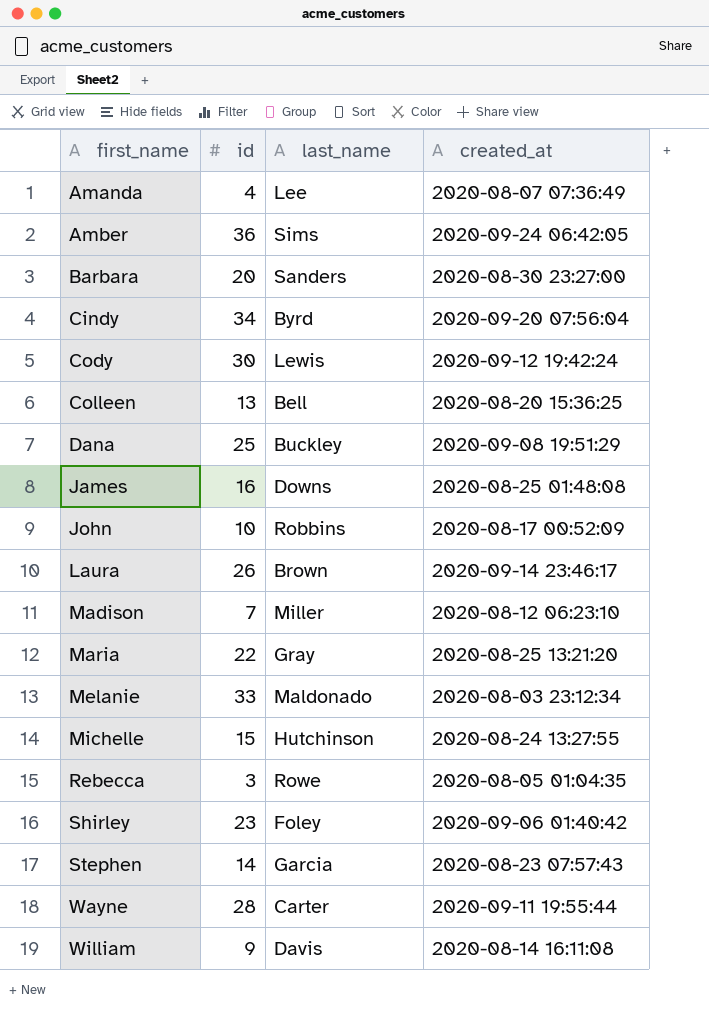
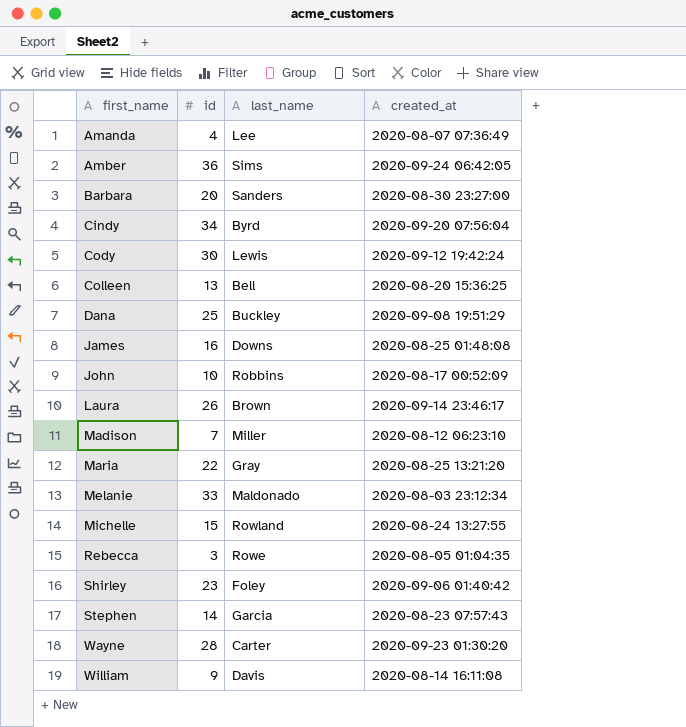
Michelle | last_name: Hutchinson -> Rowland
Wayne | created_at: 2020-09-11 19:55:44 -> 2020-09-23 01:30:20

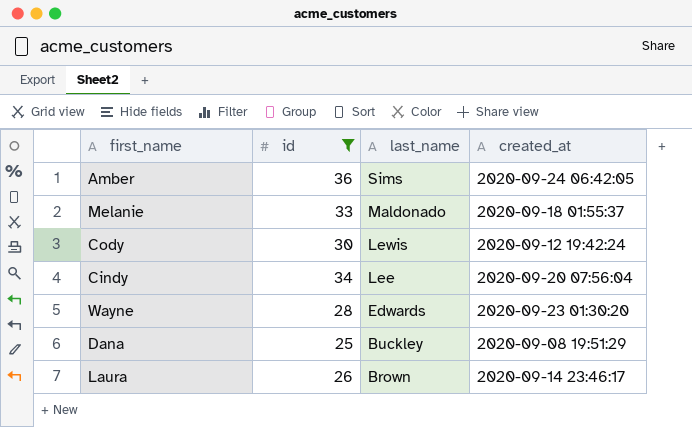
filter: none -> id >= 25
row order: first_name ascending -> last_name descending
Melanie | created_at: 2020-08-03 23:12:34 -> 2020-09-18 01:55:37
Cindy | last_name: Byrd -> Lee
Wayne | last_name: Carter -> Edwards

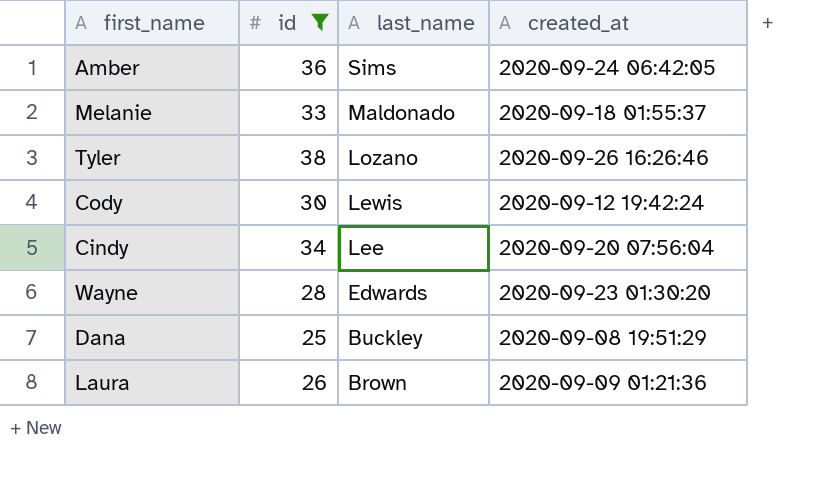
row Tyler: none -> 38 | Lozano | 2020-09-26 16:26:46
Laura | created_at: 2020-09-14 23:46:17 -> 2020-09-09 01:21:36

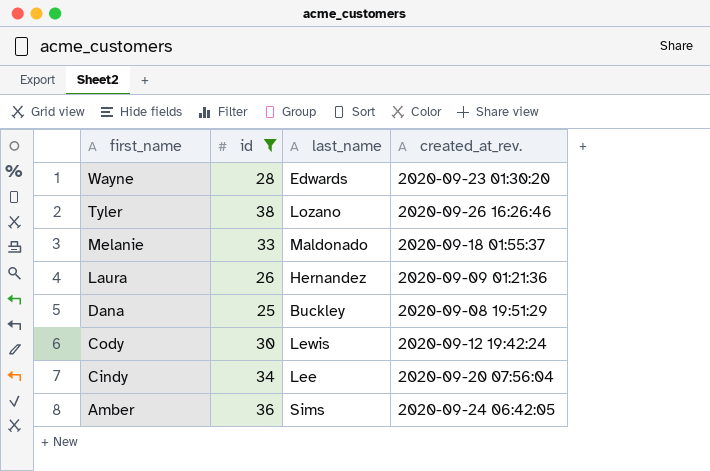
row order: last_name descending -> first_name descending
column name: created_at -> created_at_rev.
Laura | last_name: Brown -> Hernandez

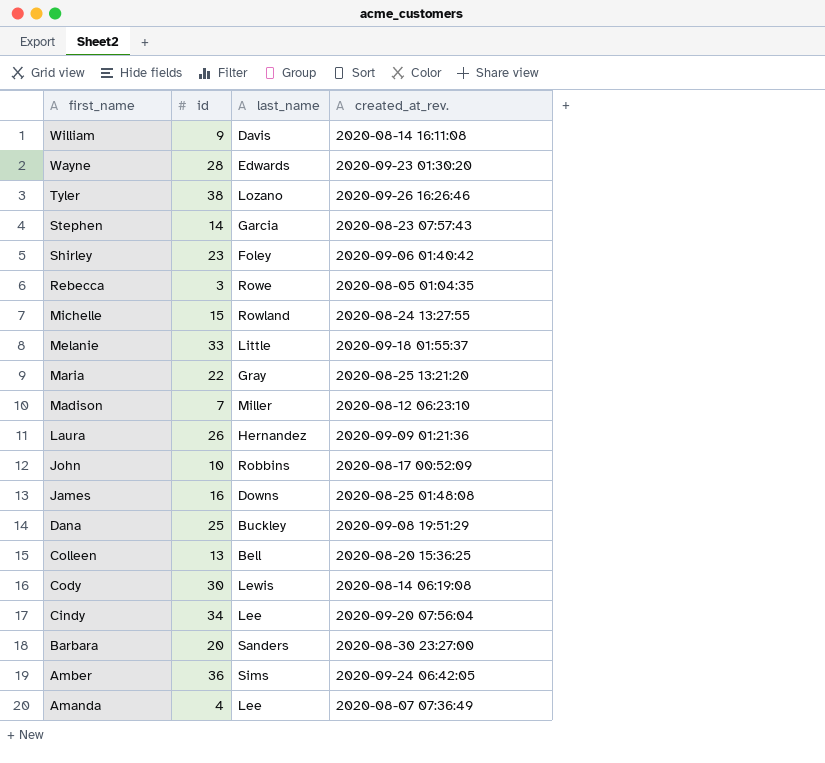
filter: id >= 25 -> none
Melanie | last_name: Maldonado -> Little
Cody | created_at_rev.: 2020-09-12 19:42:24 -> 2020-08-14 06:19:08

